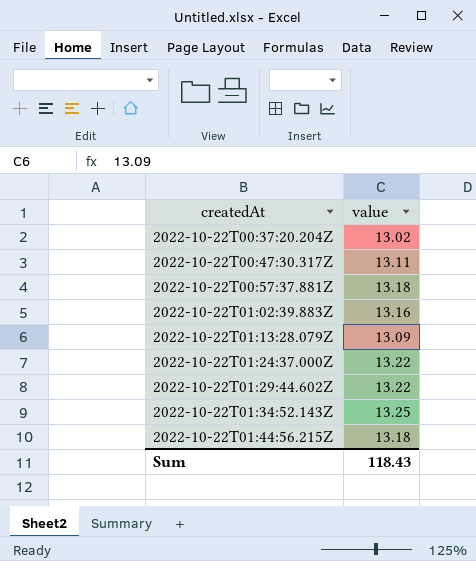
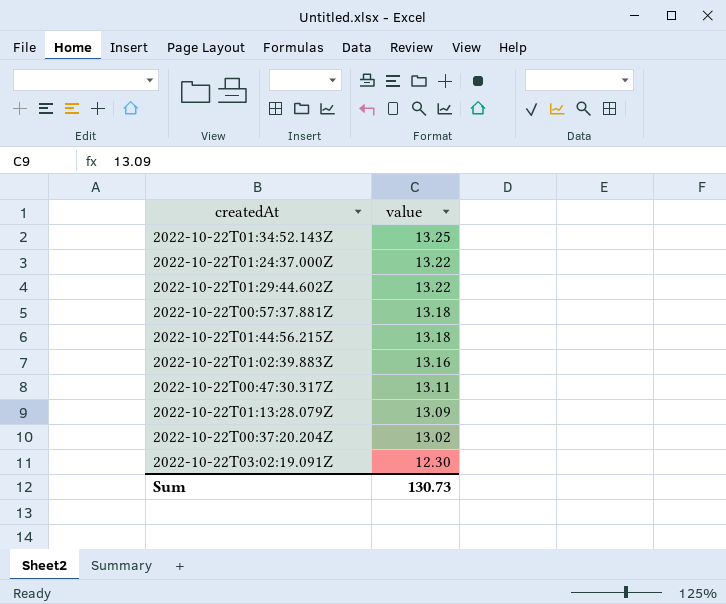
row order: createdAt ascending -> value descending
row 2022-10-22T03:02:19.091Z: none -> 12.30
Sum | value: 118.43 -> 130.73

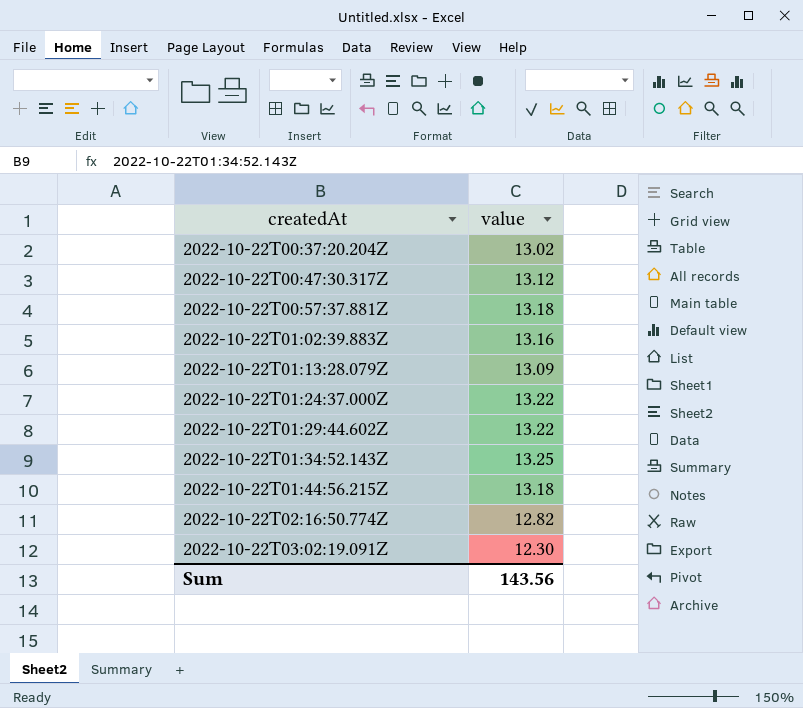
row order: value descending -> createdAt ascending
2022-10-22T00:47:30.317Z | value: 13.11 -> 13.12
row 2022-10-22T02:16:50.774Z: none -> 12.82
Sum | value: 130.73 -> 143.56

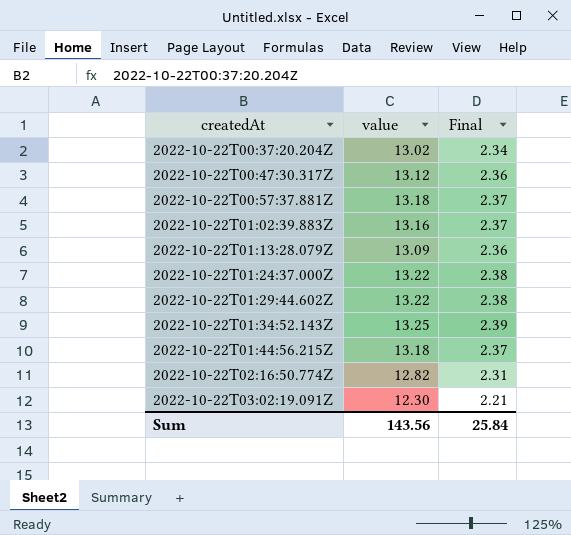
column Final | formula: none -> [value] * 0.18

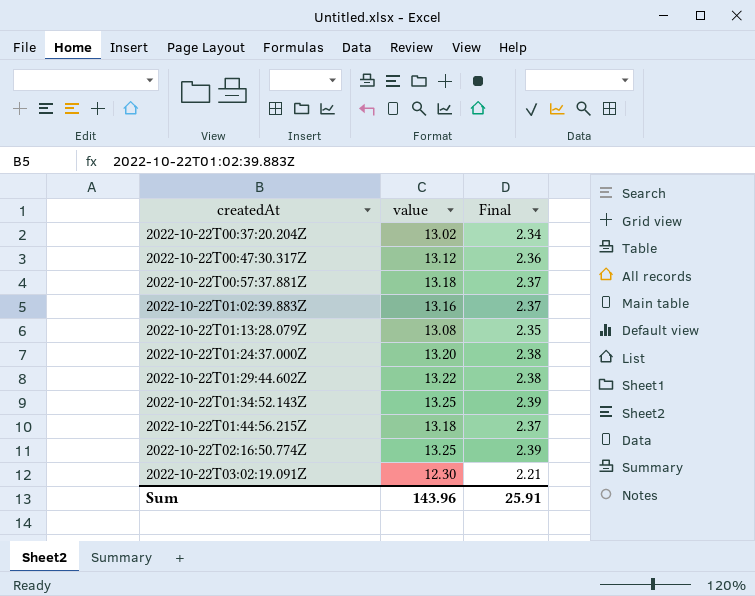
2022-10-22T01:13:28.079Z | value: 13.09 -> 13.08
2022-10-22T01:13:28.079Z | Final: 2.36 -> 2.35
2022-10-22T01:24:37.000Z | value: 13.22 -> 13.20
2022-10-22T02:16:50.774Z | value: 12.82 -> 13.25
2022-10-22T02:16:50.774Z | Final: 2.31 -> 2.39
Sum | value: 143.56 -> 143.96
Sum | Final: 25.84 -> 25.91

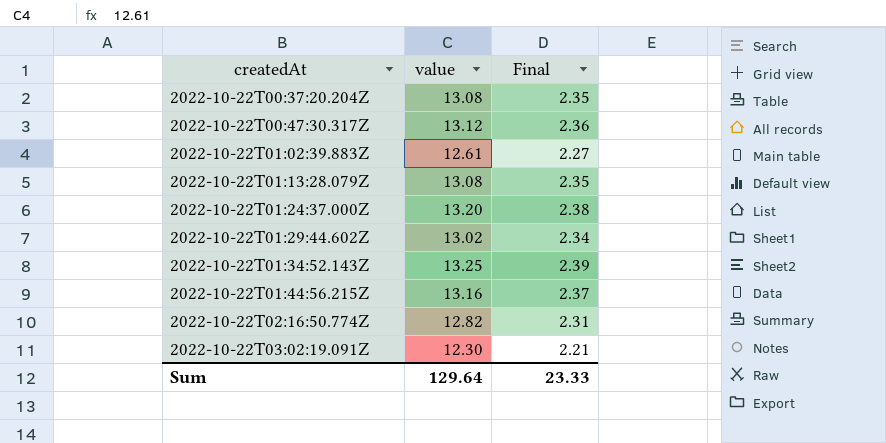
row 2022-10-22T00:57:37.881Z: 13.18 | 2.37 -> none
2022-10-22T00:37:20.204Z | value: 13.02 -> 13.08
2022-10-22T00:37:20.204Z | Final: 2.34 -> 2.35
2022-10-22T01:02:39.883Z | value: 13.16 -> 12.61
2022-10-22T01:02:39.883Z | Final: 2.37 -> 2.27
2022-10-22T01:29:44.602Z | value: 13.22 -> 13.02
2022-10-22T01:29:44.602Z | Final: 2.38 -> 2.34
2022-10-22T01:44:56.215Z | value: 13.18 -> 13.16
2022-10-22T02:16:50.774Z | value: 13.25 -> 12.82
2022-10-22T02:16:50.774Z | Final: 2.39 -> 2.31
Sum | value: 143.96 -> 129.64
Sum | Final: 25.91 -> 23.33

